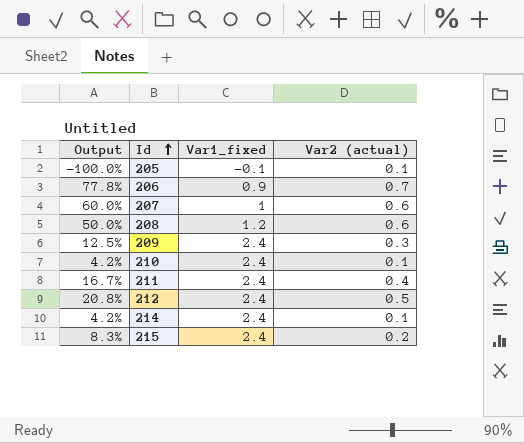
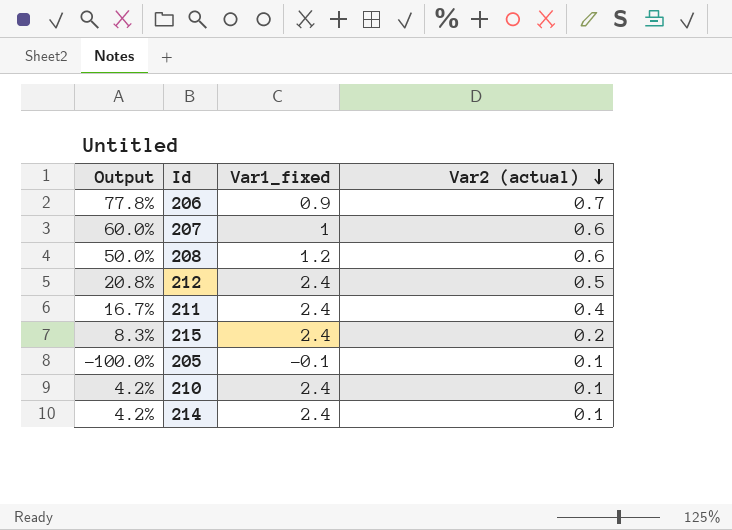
row order: Id ascending -> Var2 (actual) descending
row 209: 12.5% | 2.4 | 0.3 -> none

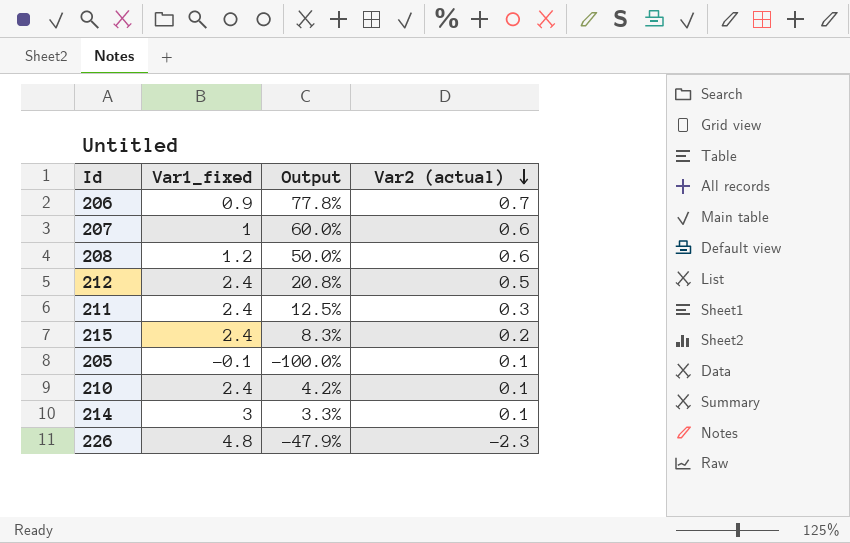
column Output | position: 1 -> 3
211 | Output: 16.7% -> 12.5%
211 | Var2 (actual): 0.4 -> 0.3
214 | Var1_fixed: 2.4 -> 3
214 | Output: 4.2% -> 3.3%
row 226: none -> 4.8 | -47.9% | -2.3

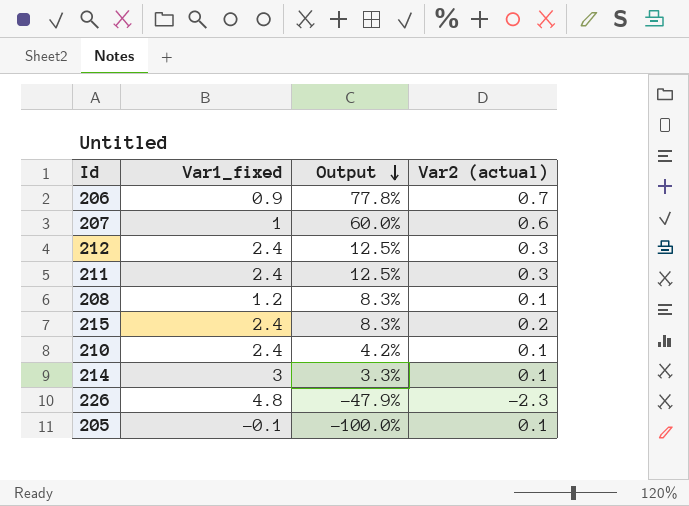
row order: Var2 (actual) descending -> Output descending
212 | Output: 20.8% -> 12.5%
212 | Var2 (actual): 0.5 -> 0.3
208 | Output: 50.0% -> 8.3%
208 | Var2 (actual): 0.6 -> 0.1

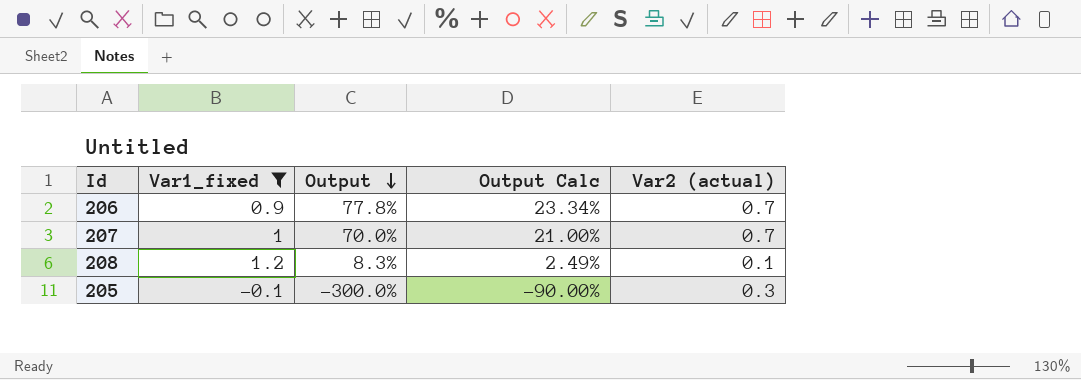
filter: none -> Var1_fixed <= 1.2
column Output Calc | formula: none -> [Output] * 0.3
207 | Output: 60.0% -> 70.0%
207 | Var2 (actual): 0.6 -> 0.7
205 | Output: -100.0% -> -300.0%
205 | Var2 (actual): 0.1 -> 0.3

